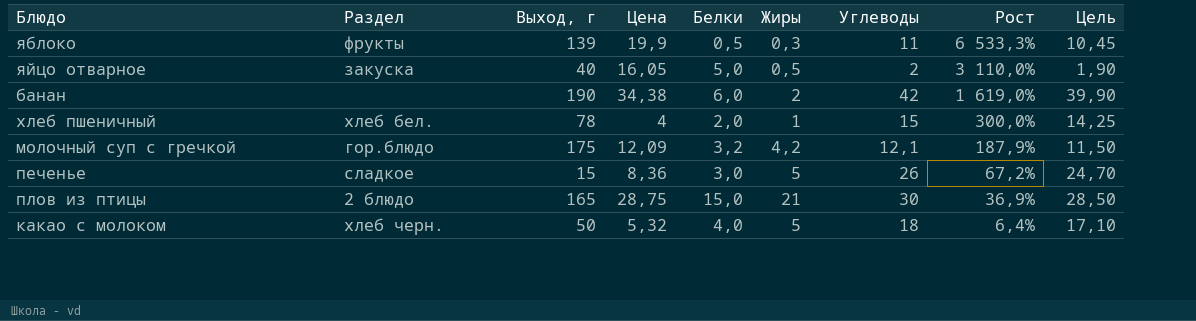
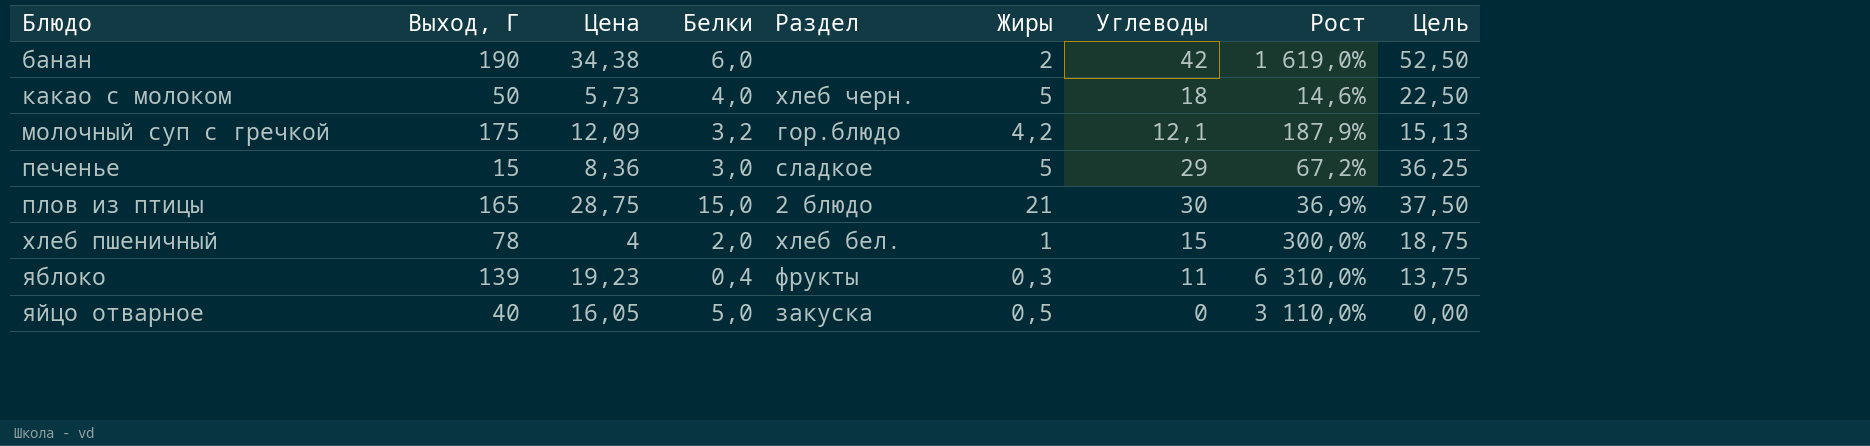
row order: Рост descending -> Блюдо ascending
column name: Выход, г -> Выход, Г
column Раздел | position: 2 -> 5
column Цель | formula: [Углеводы] * 0,95 -> [Углеводы] * 1,25
какао с молоком | Цена: 5,32 -> 5,73
какао с молоком | Рост: 6,4% -> 14,6%
печенье | Углеводы: 26 -> 29
яблоко | Цена: 19,9 -> 19,23
яблоко | Белки: 0,5 -> 0,4
яблоко | Рост: 6 533,3% -> 6 310,0%
яйцо отварное | Углеводы: 2 -> 0

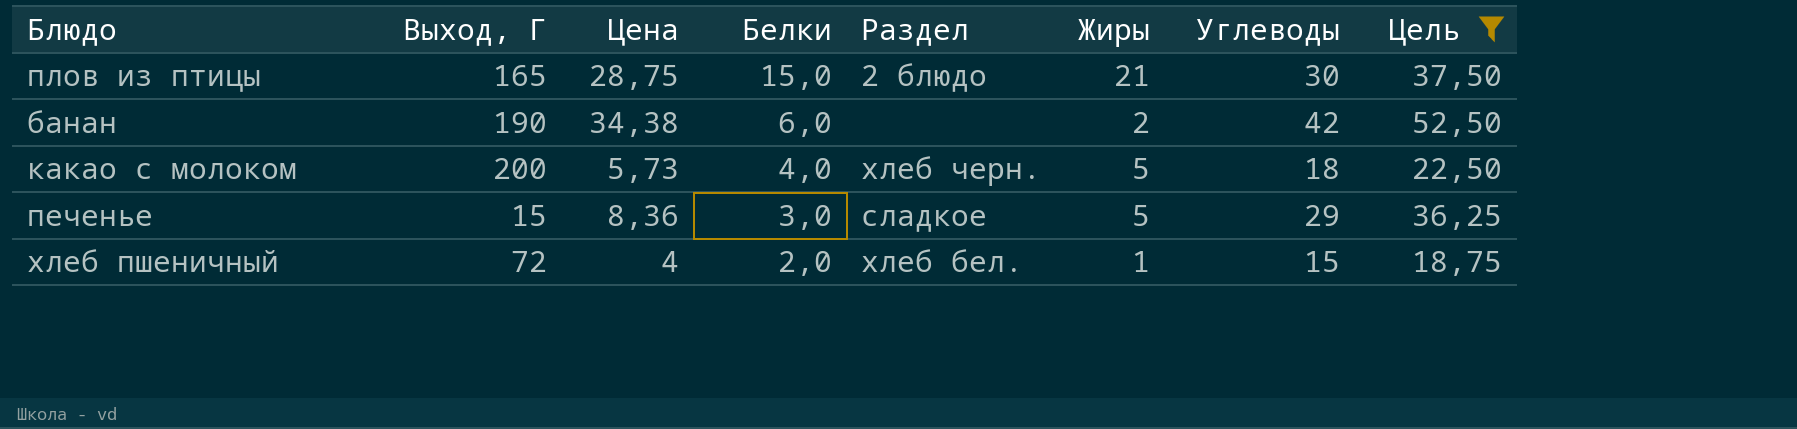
filter: none -> Цель >= 18,75
row order: Блюдо ascending -> Белки descending
column Рост | formula: ([Цена] - [Жиры]) / [Жиры] -> none
какао с молоком | Выход, Г: 50 -> 200
хлеб пшеничный | Выход, Г: 78 -> 72

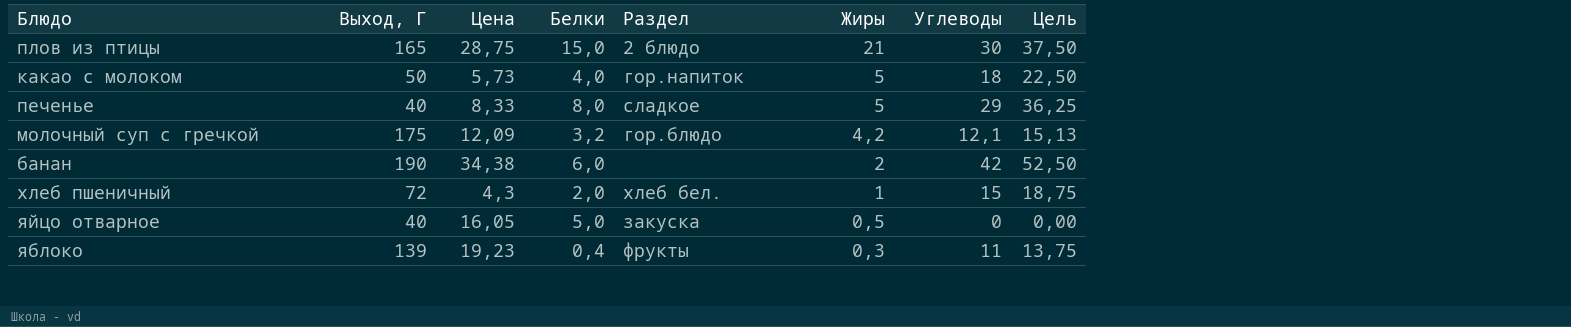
filter: Цель >= 18,75 -> none
row order: Белки descending -> Жиры descending
какао с молоком | Выход, Г: 200 -> 50
какао с молоком | Раздел: хлеб черн. -> гор.напиток
печенье | Выход, Г: 15 -> 40
печенье | Цена: 8,36 -> 8,33
печенье | Белки: 3,0 -> 8,0
хлеб пшеничный | Цена: 4 -> 4,3

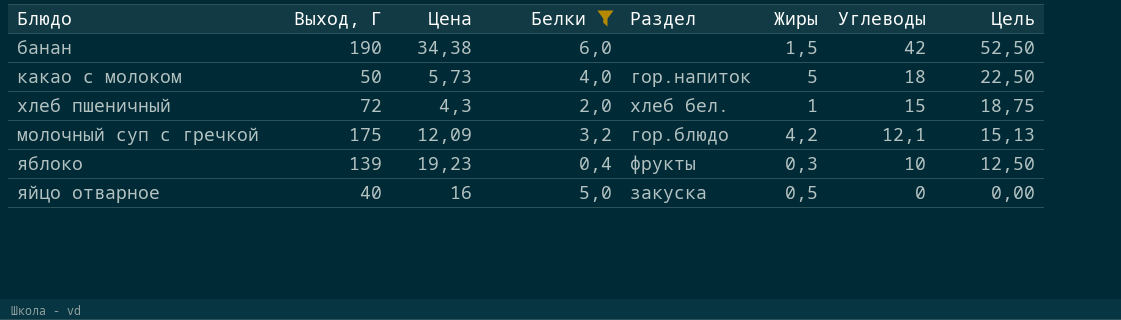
filter: none -> Белки <= 6,0
row order: Жиры descending -> Углеводы descending
банан | Жиры: 2 -> 1,5
яблоко | Углеводы: 11 -> 10
яблоко | Цель: 13,75 -> 12,50
яйцо отварное | Цена: 16,05 -> 16

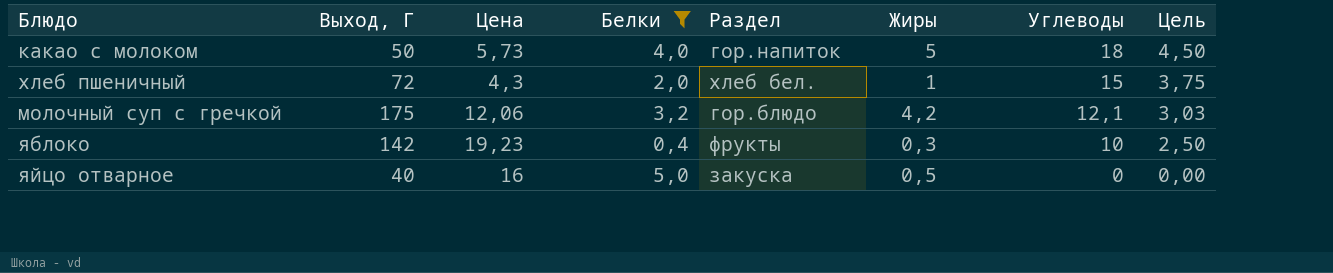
column Цель | formula: [Углеводы] * 1,25 -> [Углеводы] * 0,25
row банан: 190 | 34,38 | 6,0 | none | 1,5 | 42 | 52,50 -> none
молочный суп с гречкой | Цена: 12,09 -> 12,06
яблоко | Выход, Г: 139 -> 142

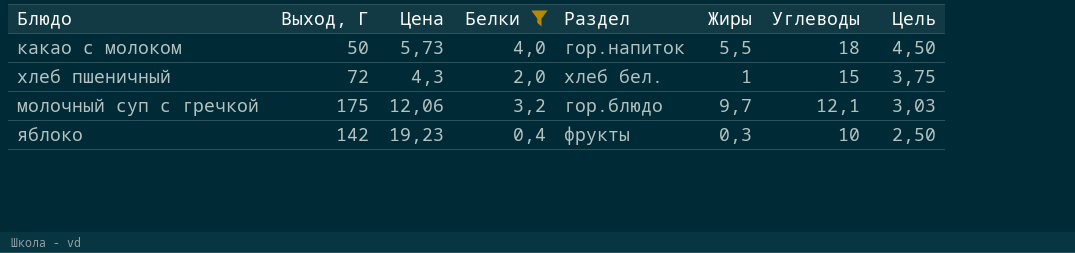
row яйцо отварное: 40 | 16 | 5,0 | закуска | 0,5 | 0 | 0,00 -> none
какао с молоком | Жиры: 5 -> 5,5
молочный суп с гречкой | Жиры: 4,2 -> 9,7

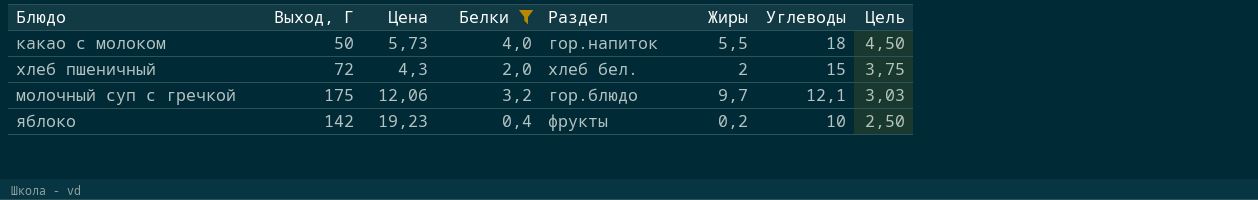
хлеб пшеничный | Жиры: 1 -> 2
яблоко | Жиры: 0,3 -> 0,2

